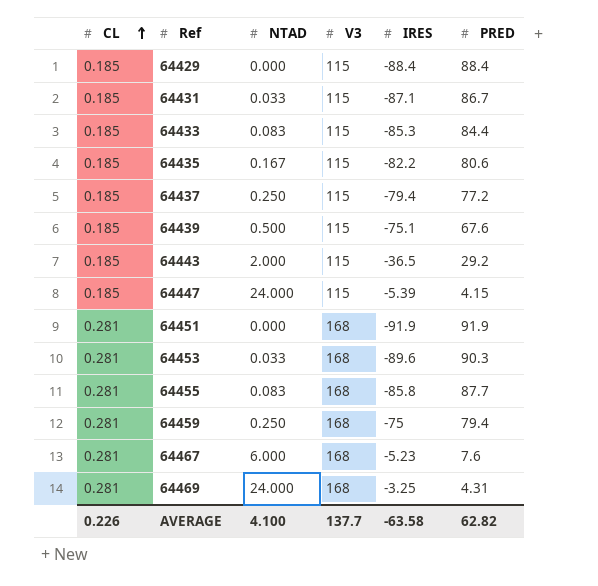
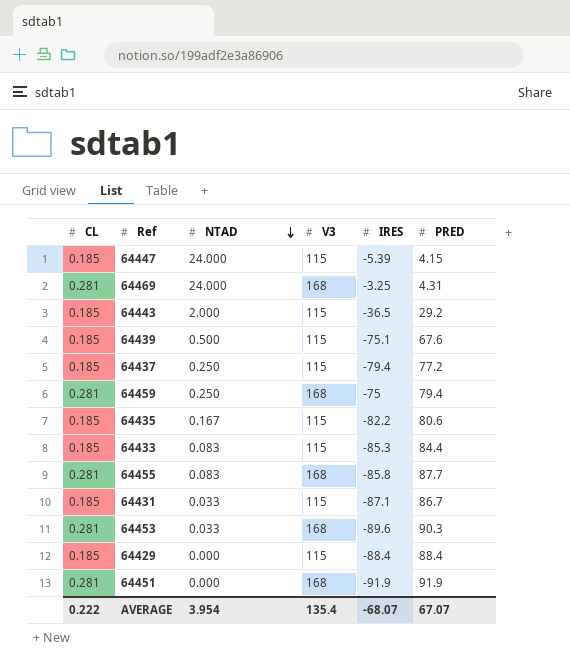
row order: CL ascending -> NTAD descending
row 64467: 0.281 | 6.000 | 168 | -5.23 | 7.6 -> none
AVERAGE | CL: 0.226 -> 0.222
AVERAGE | NTAD: 4.100 -> 3.954
AVERAGE | V3: 137.7 -> 135.4
AVERAGE | IRES: -63.58 -> -68.07
AVERAGE | PRED: 62.82 -> 67.07

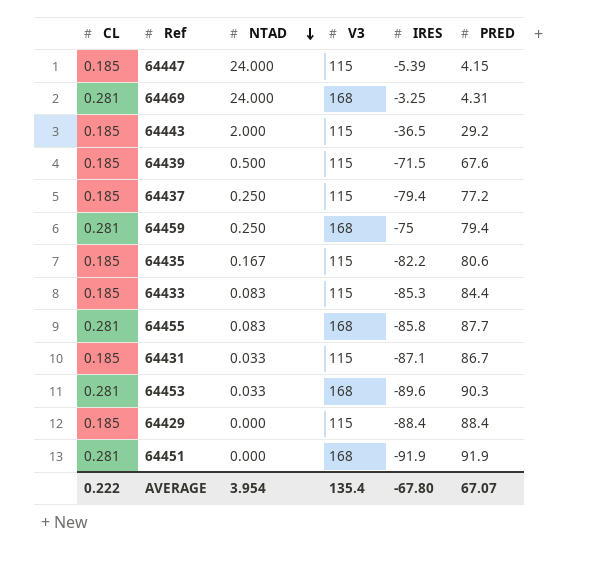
64439 | IRES: -75.1 -> -71.5
AVERAGE | IRES: -68.07 -> -67.80

